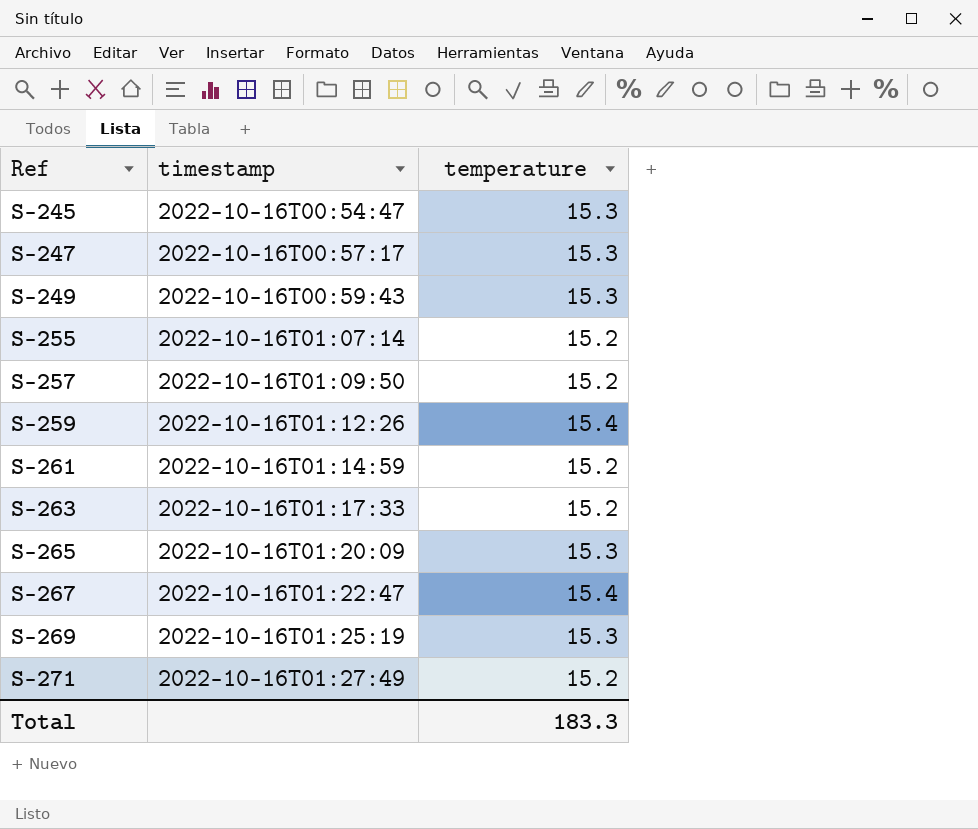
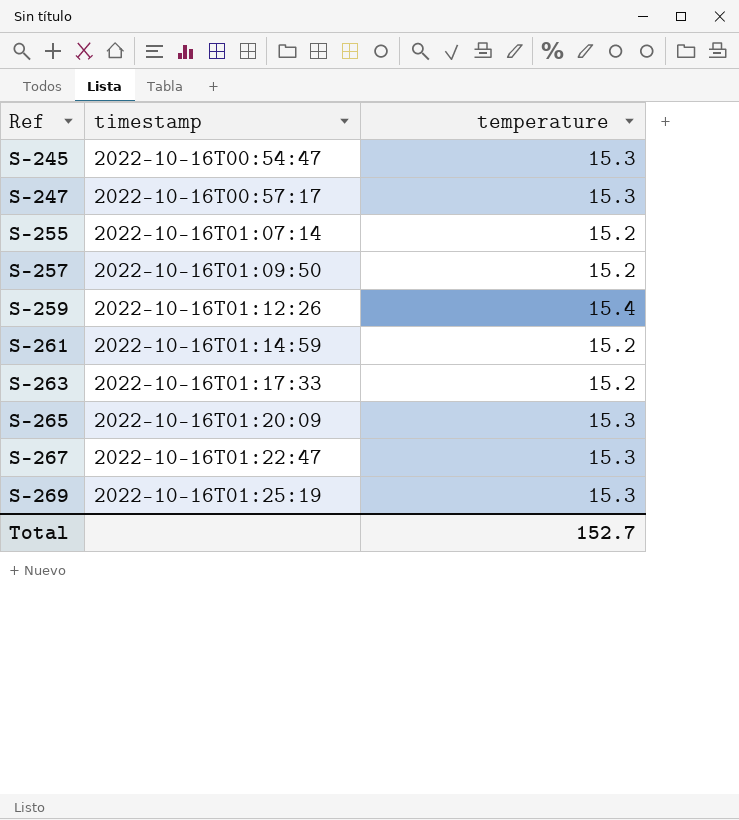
row S-249: 2022-10-16T00:59:43 | 15.3 -> none
row S-271: 2022-10-16T01:27:49 | 15.2 -> none
S-267 | temperature: 15.4 -> 15.3
Total | temperature: 183.3 -> 152.7

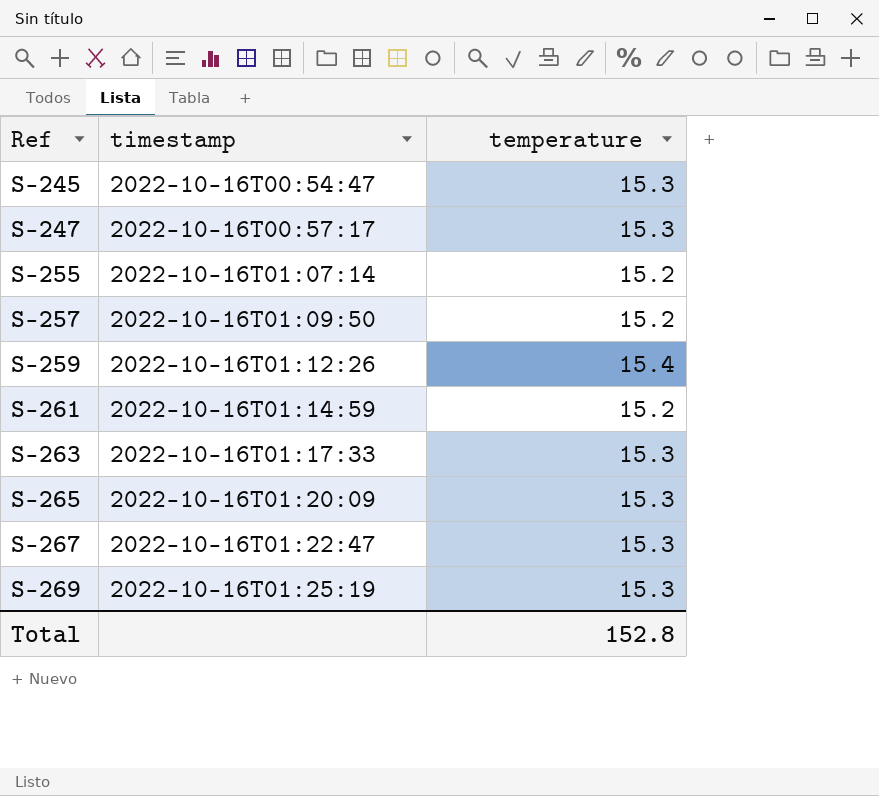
S-263 | temperature: 15.2 -> 15.3
Total | temperature: 152.7 -> 152.8

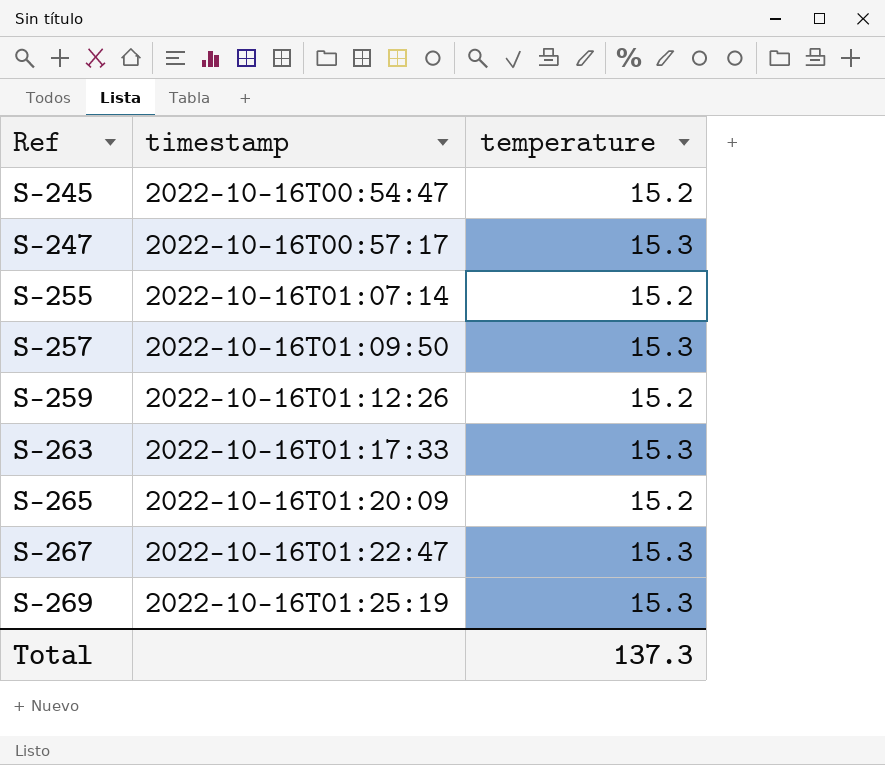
row S-261: 2022-10-16T01:14:59 | 15.2 -> none
S-245 | temperature: 15.3 -> 15.2
S-257 | temperature: 15.2 -> 15.3
S-259 | temperature: 15.4 -> 15.2
S-265 | temperature: 15.3 -> 15.2
Total | temperature: 152.8 -> 137.3

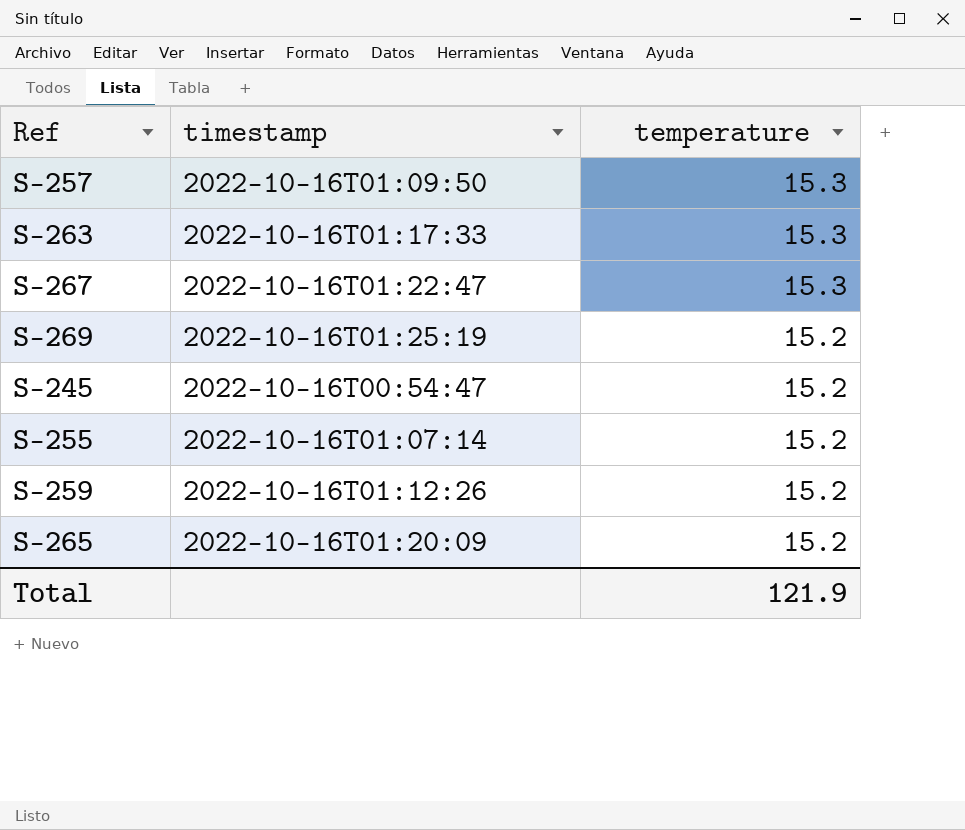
row order: Ref ascending -> temperature descending
row S-247: 2022-10-16T00:57:17 | 15.3 -> none
S-269 | temperature: 15.3 -> 15.2
Total | temperature: 137.3 -> 121.9

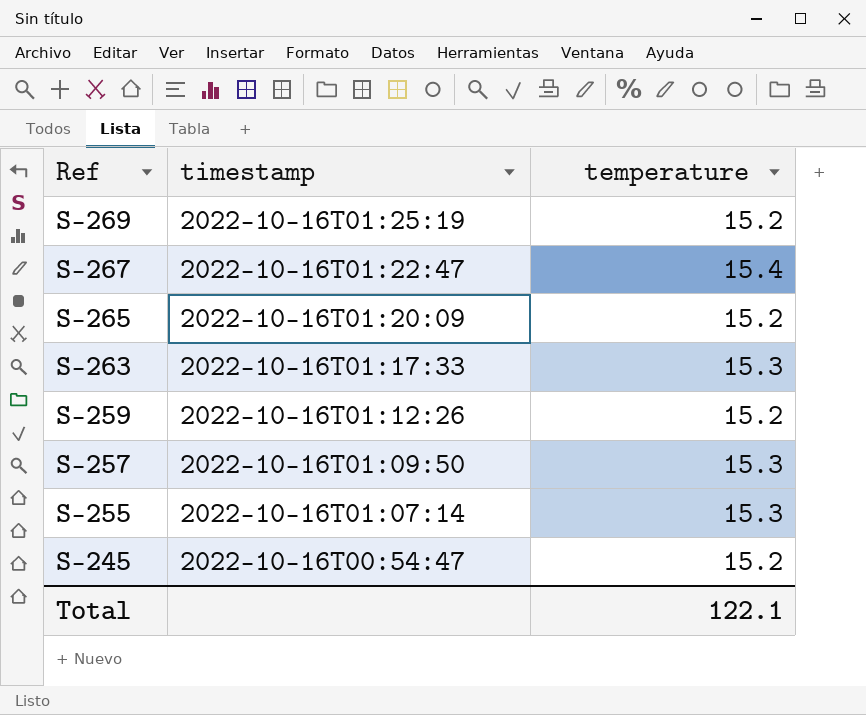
row order: temperature descending -> Ref descending
S-267 | temperature: 15.3 -> 15.4
S-255 | temperature: 15.2 -> 15.3
Total | temperature: 121.9 -> 122.1

